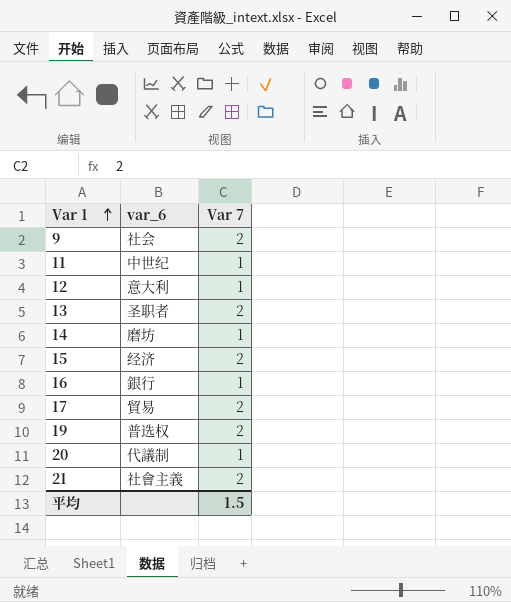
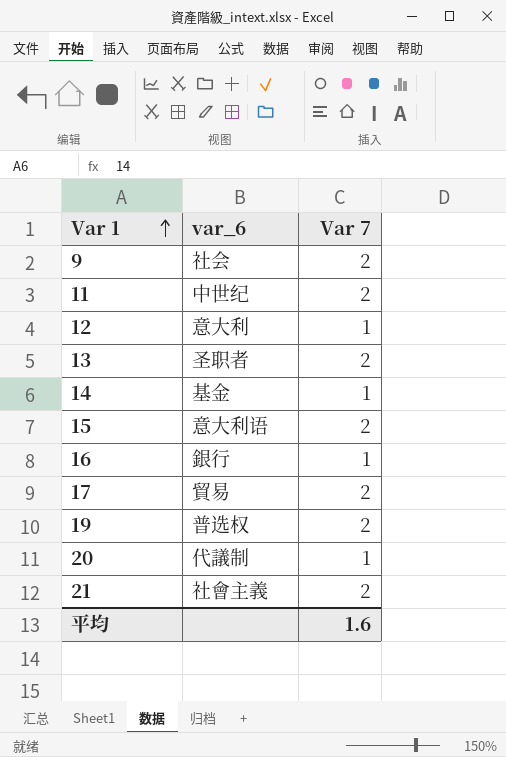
11 | Var 7: 1 -> 2
14 | var_6: 磨坊 -> 基金
15 | var_6: 经济 -> 意大利语
平均 | Var 7: 1.5 -> 1.6

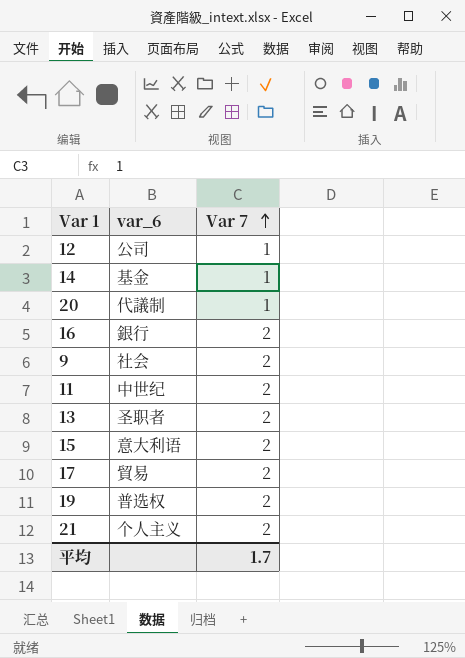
row order: Var 1 ascending -> Var 7 ascending
12 | var_6: 意大利 -> 公司
16 | Var 7: 1 -> 2
21 | var_6: 社會主義 -> 个人主义
平均 | Var 7: 1.6 -> 1.7

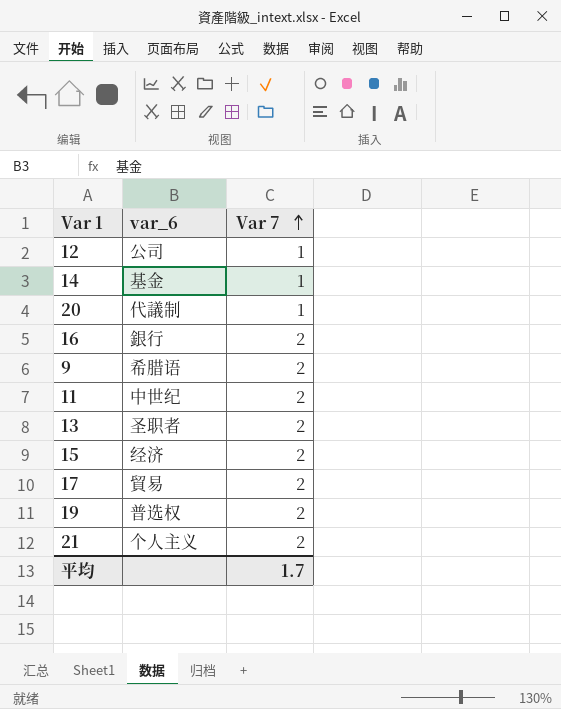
9 | var_6: 社会 -> 希腊语
15 | var_6: 意大利语 -> 经济

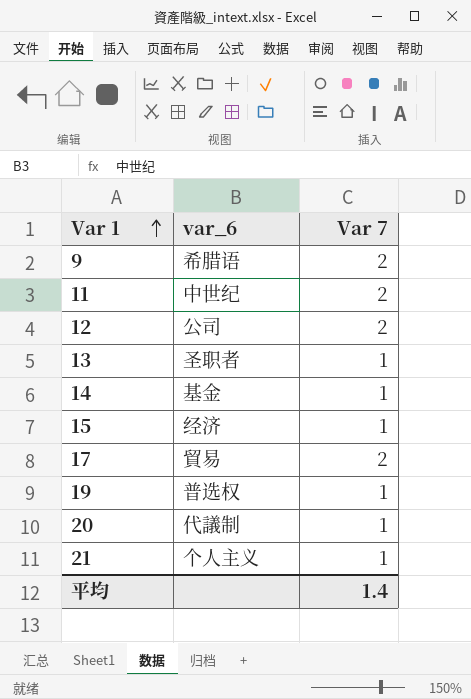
row order: Var 7 ascending -> Var 1 ascending
row 16: 銀行 | 2 -> none
12 | Var 7: 1 -> 2
13 | Var 7: 2 -> 1
15 | Var 7: 2 -> 1
19 | Var 7: 2 -> 1
21 | Var 7: 2 -> 1
平均 | Var 7: 1.7 -> 1.4

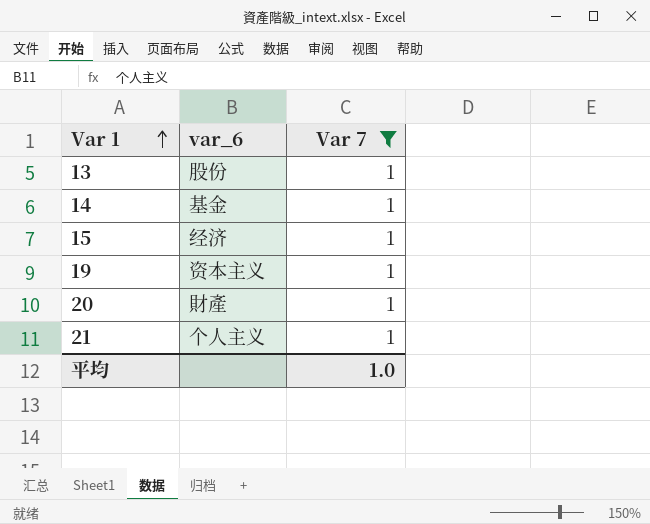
filter: none -> Var 7 = 1
13 | var_6: 圣职者 -> 股份
19 | var_6: 普选权 -> 资本主义
20 | var_6: 代議制 -> 財產
平均 | Var 7: 1.4 -> 1.0

